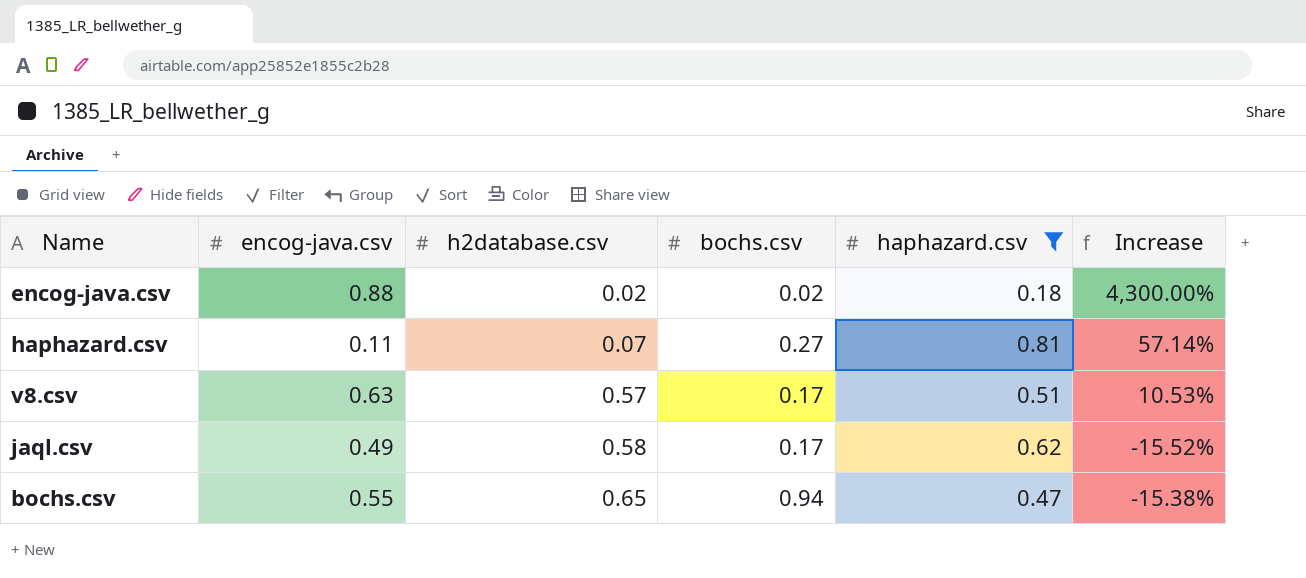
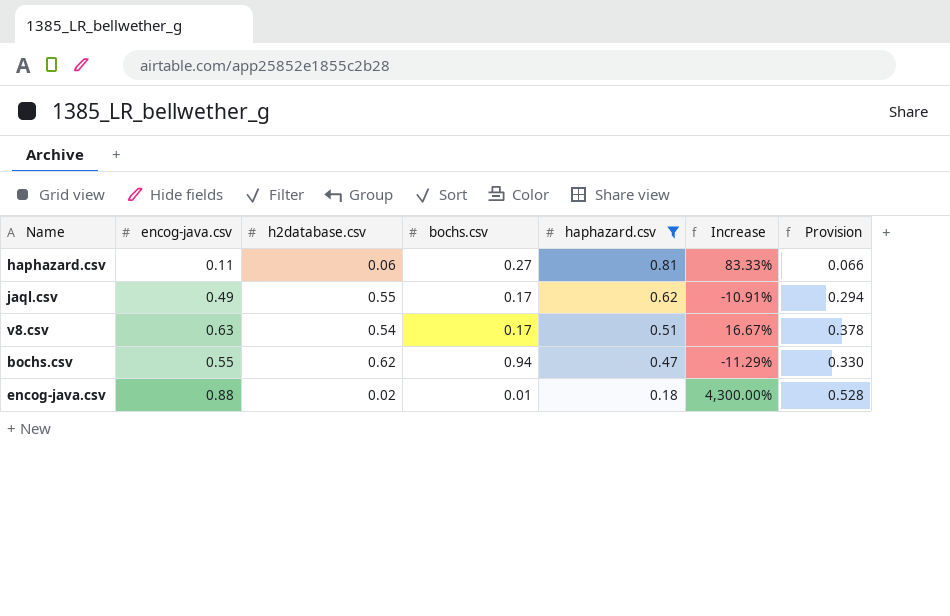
row order: h2database.csv ascending -> haphazard.csv descending
column Provision | formula: none -> [encog-java.csv] * 0.6
haphazard.csv | h2database.csv: 0.07 -> 0.06
haphazard.csv | Increase: 57.14% -> 83.33%
jaql.csv | h2database.csv: 0.58 -> 0.55
jaql.csv | Increase: -15.52% -> -10.91%
v8.csv | h2database.csv: 0.57 -> 0.54
v8.csv | Increase: 10.53% -> 16.67%
bochs.csv | h2database.csv: 0.65 -> 0.62
bochs.csv | Increase: -15.38% -> -11.29%
encog-java.csv | bochs.csv: 0.02 -> 0.01

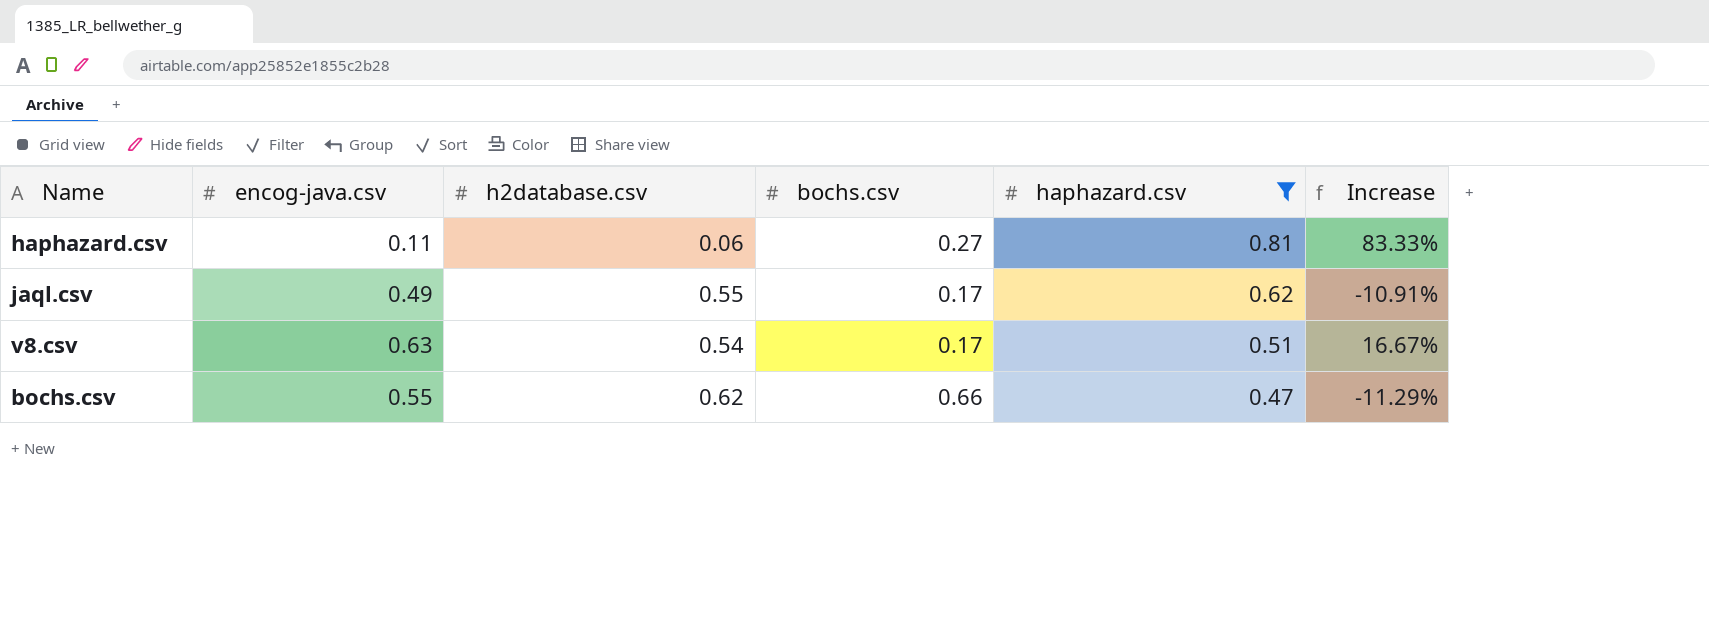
column Provision | formula: [encog-java.csv] * 0.6 -> none
row encog-java.csv: 0.88 | 0.02 | 0.01 | 0.18 | 4,300.00% | 0.528 -> none
bochs.csv | bochs.csv: 0.94 -> 0.66

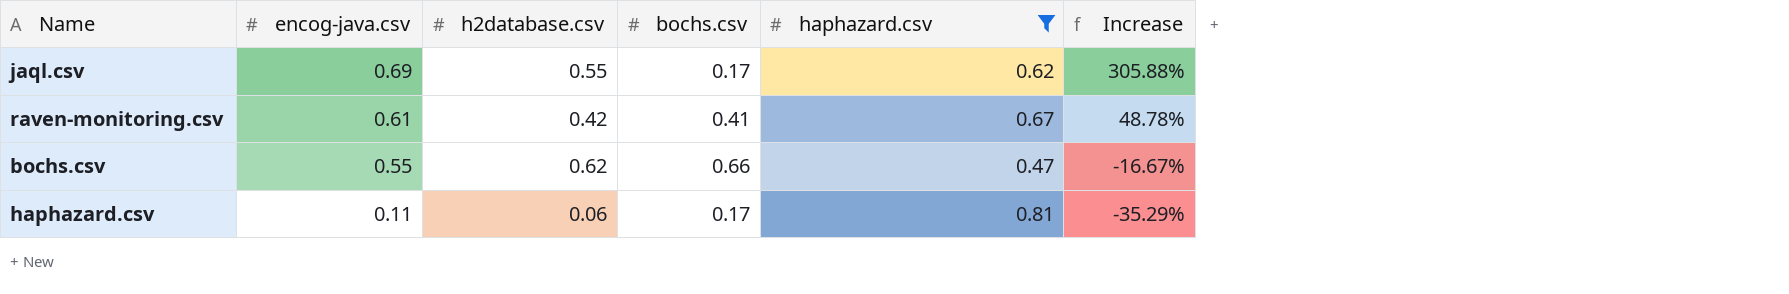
row order: haphazard.csv descending -> encog-java.csv descending
column Increase | formula: ([encog-java.csv] - [h2database.csv]) / [h2database.csv] -> ([encog-java.csv] - [bochs.csv]) / [bochs.csv]
row v8.csv: 0.63 | 0.54 | 0.17 | 0.51 | 16.67% -> none
jaql.csv | encog-java.csv: 0.49 -> 0.69
row raven-monitoring.csv: none -> 0.61 | 0.42 | 0.41 | 0.67 | 48.78%
haphazard.csv | bochs.csv: 0.27 -> 0.17

